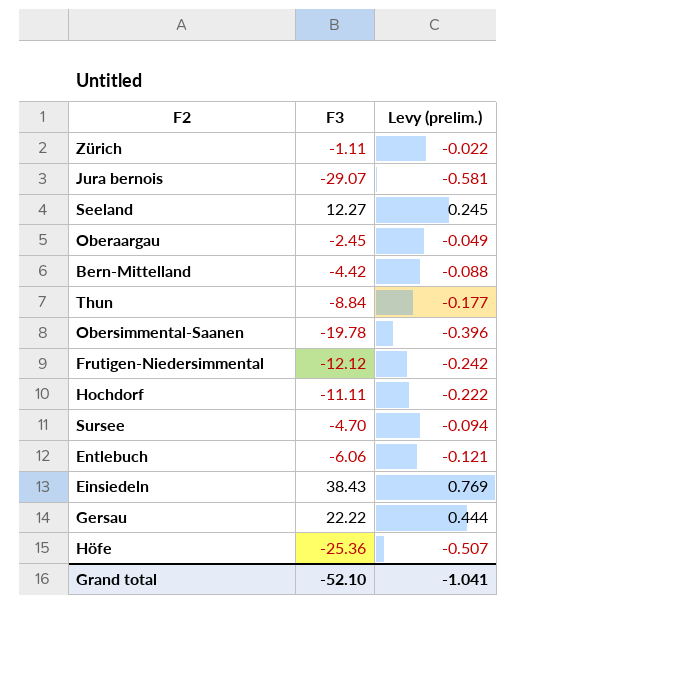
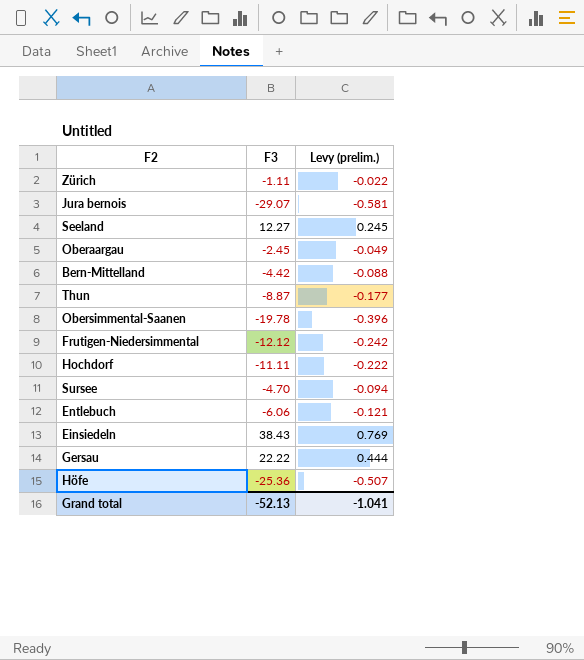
Thun | F3: -8.84 -> -8.87
Grand total | F3: -52.10 -> -52.13

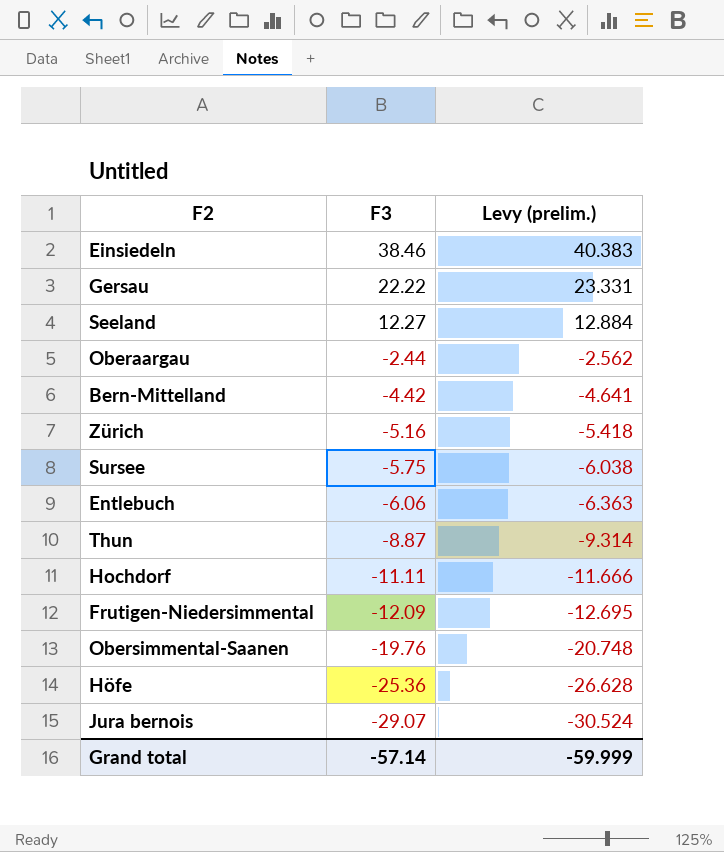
row order: none -> F3 descending
column Levy (prelim.) | formula: [F3] * 0.02 -> [F3] * 1.05
Einsiedeln | F3: 38.43 -> 38.46
Oberaargau | F3: -2.45 -> -2.44
Zürich | F3: -1.11 -> -5.16
Sursee | F3: -4.70 -> -5.75
Frutigen-Niedersimmental | F3: -12.12 -> -12.09
Obersimmental-Saanen | F3: -19.78 -> -19.76
Grand total | F3: -52.13 -> -57.14
Grand total | Levy (prelim.): -1.041 -> -59.999

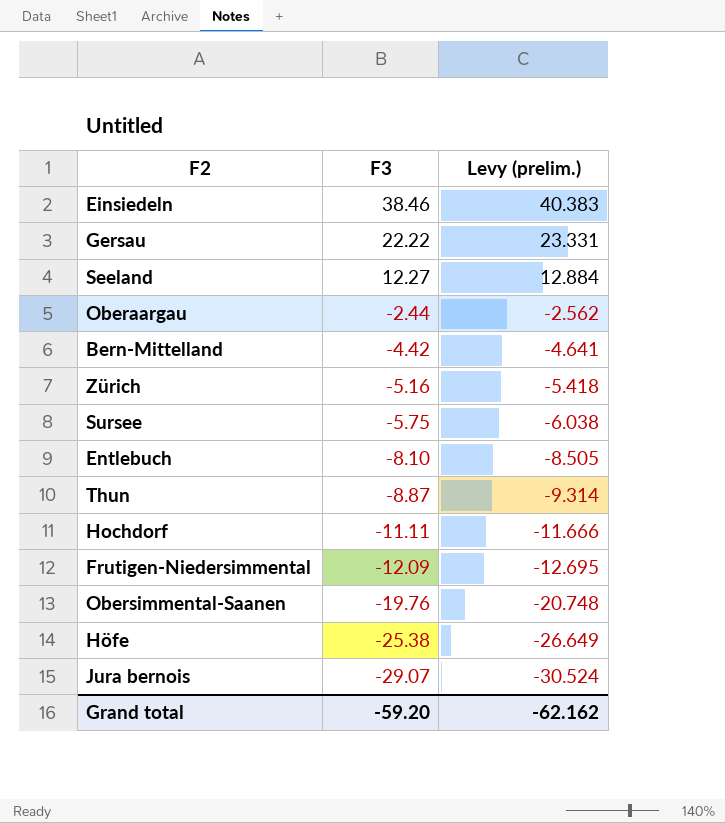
Entlebuch | F3: -6.06 -> -8.10
Entlebuch | Levy (prelim.): -6.363 -> -8.505
Höfe | F3: -25.36 -> -25.38
Höfe | Levy (prelim.): -26.628 -> -26.649
Grand total | F3: -57.14 -> -59.20
Grand total | Levy (prelim.): -59.999 -> -62.162

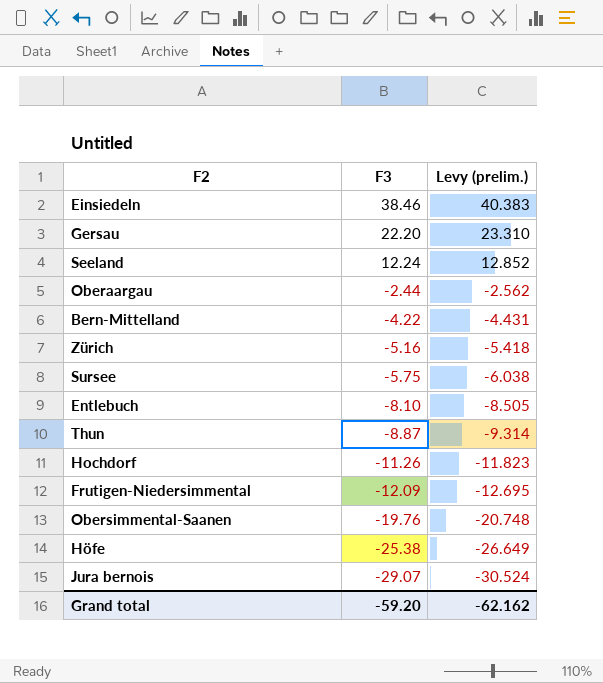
Gersau | F3: 22.22 -> 22.20
Gersau | Levy (prelim.): 23.331 -> 23.310
Seeland | F3: 12.27 -> 12.24
Seeland | Levy (prelim.): 12.884 -> 12.852
Bern-Mittelland | F3: -4.42 -> -4.22
Bern-Mittelland | Levy (prelim.): -4.641 -> -4.431
Hochdorf | F3: -11.11 -> -11.26
Hochdorf | Levy (prelim.): -11.666 -> -11.823

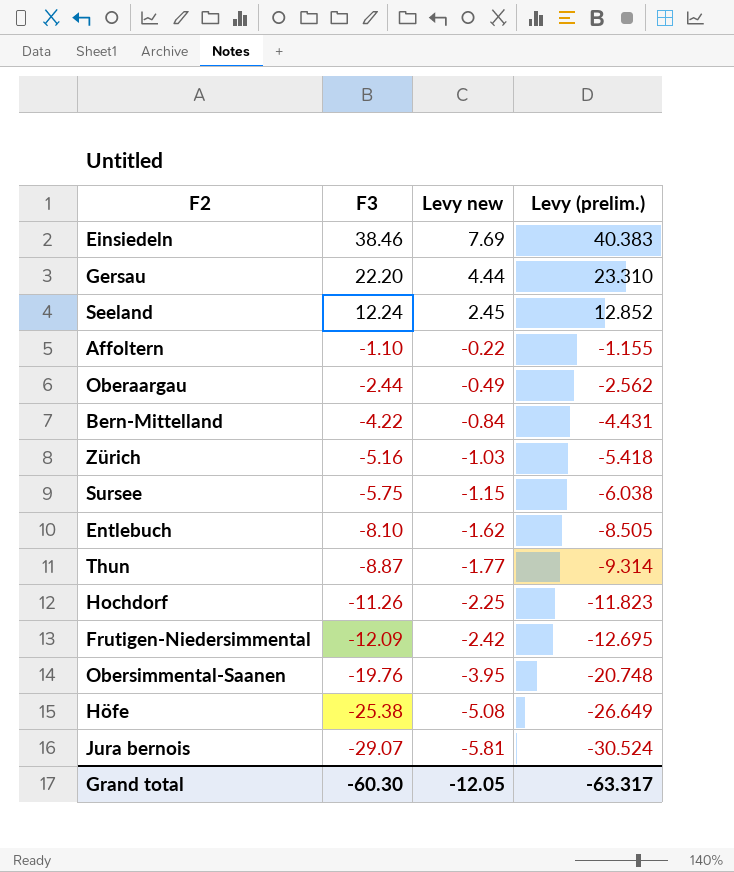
column Levy new | formula: none -> [F3] * 0.2
row Affoltern: none -> -1.10 | -0.22 | -1.155
Grand total | F3: -59.20 -> -60.30
Grand total | Levy (prelim.): -62.162 -> -63.317

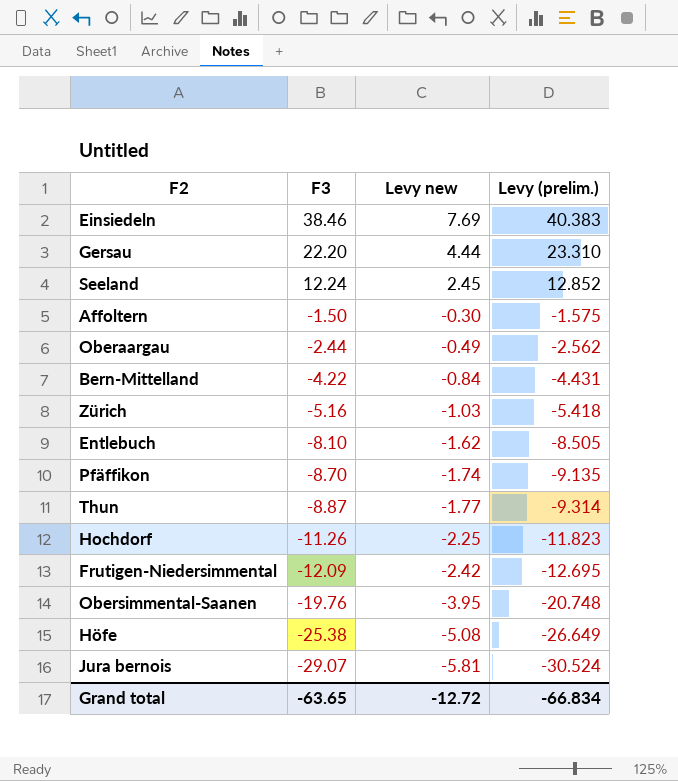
row Sursee: -5.75 | -1.15 | -6.038 -> none
Affoltern | F3: -1.10 -> -1.50
Affoltern | Levy new: -0.22 -> -0.30
Affoltern | Levy (prelim.): -1.155 -> -1.575
row Pfäffikon: none -> -8.70 | -1.74 | -9.135
Grand total | F3: -60.30 -> -63.65
Grand total | Levy new: -12.05 -> -12.72
Grand total | Levy (prelim.): -63.317 -> -66.834

